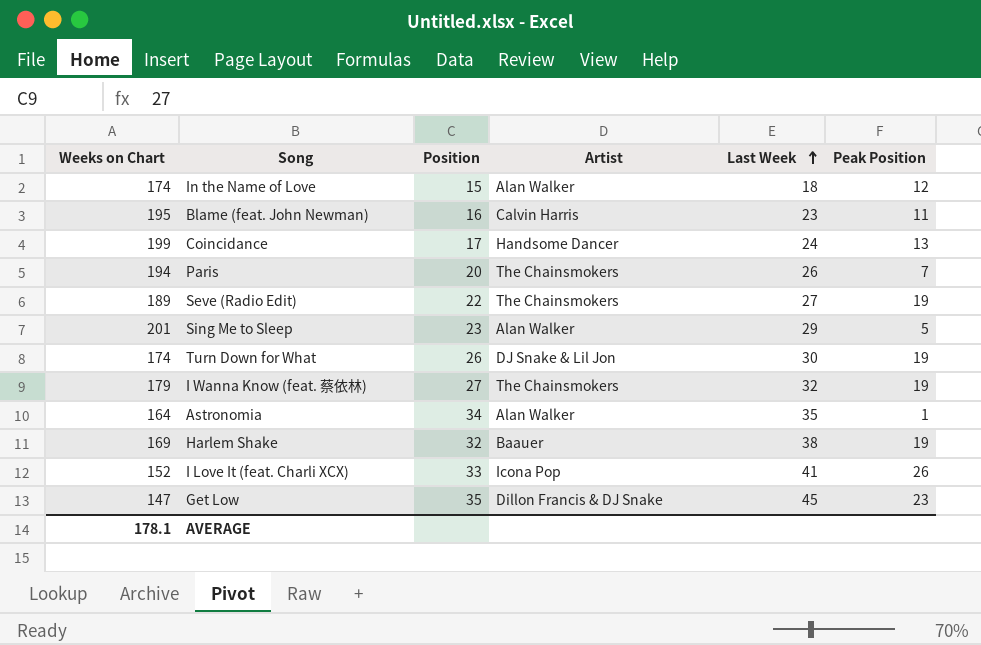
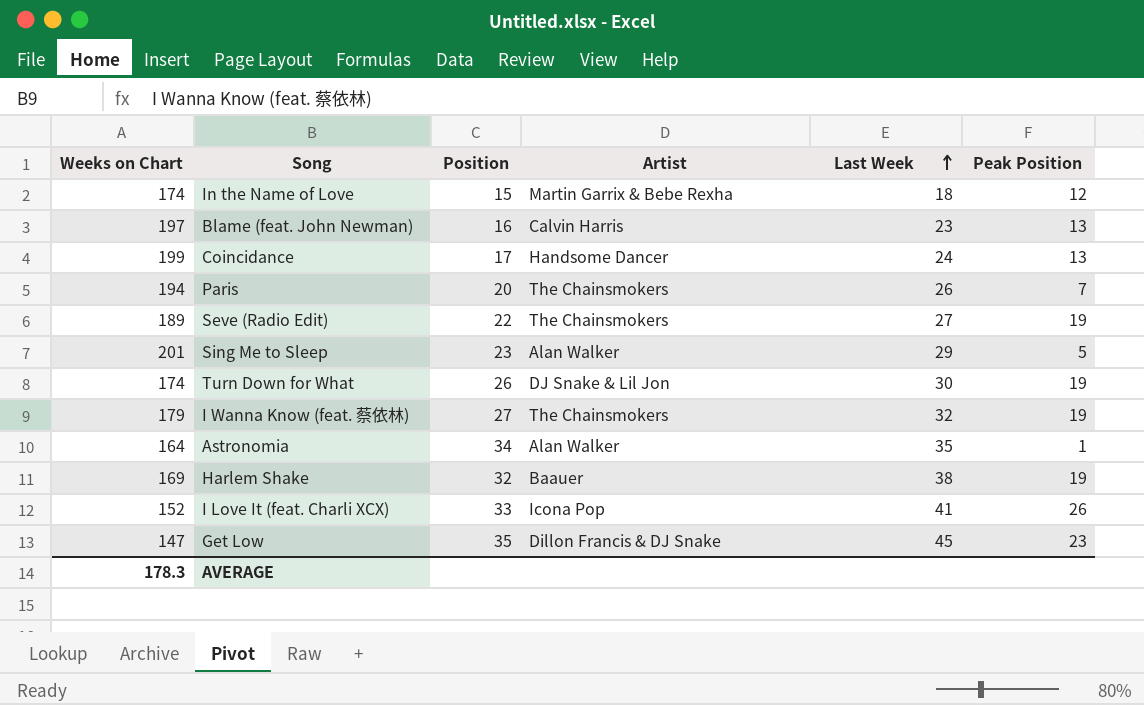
In the Name of Love | Artist: Alan Walker -> Martin Garrix & Bebe Rexha
Blame (feat. John Newman) | Weeks on Chart: 195 -> 197
Blame (feat. John Newman) | Peak Position: 11 -> 13
AVERAGE | Weeks on Chart: 178.1 -> 178.3

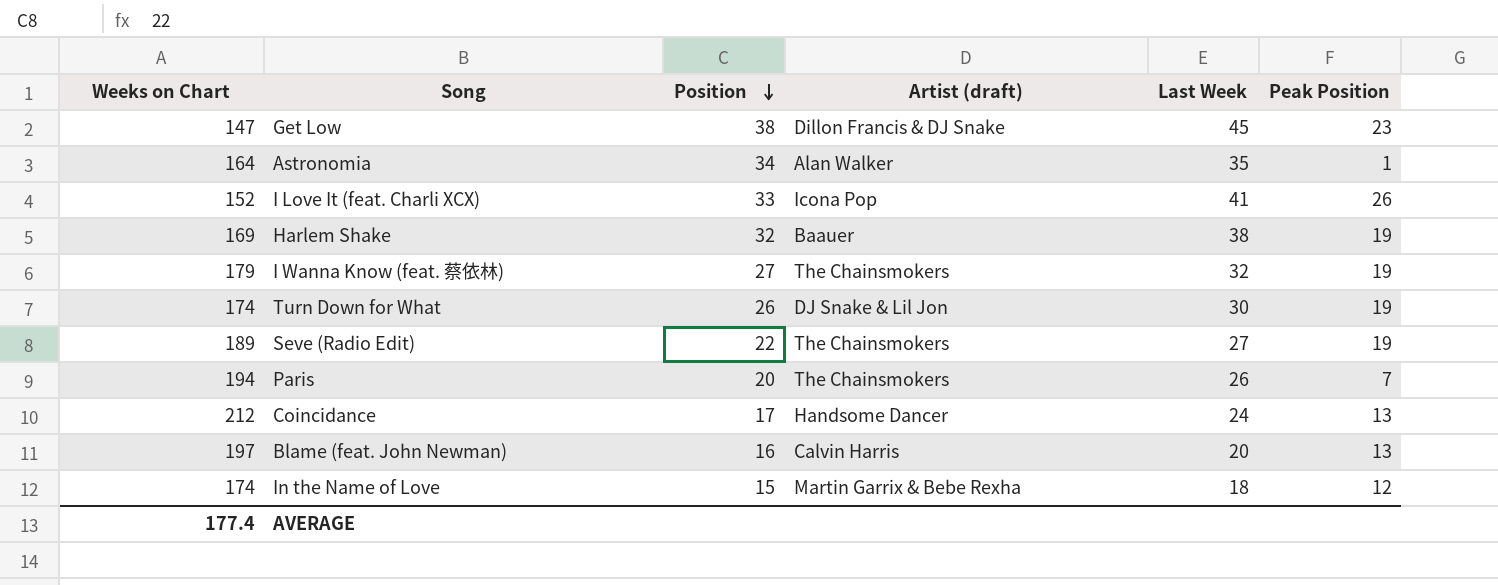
row order: Last Week ascending -> Position descending
column name: Artist -> Artist (draft)
row Sing Me to Sleep: 201 | 23 | Alan Walker | 29 | 5 -> none
Get Low | Position: 35 -> 38
Coincidance | Weeks on Chart: 199 -> 212
Blame (feat. John Newman) | Last Week: 23 -> 20
AVERAGE | Weeks on Chart: 178.3 -> 177.4

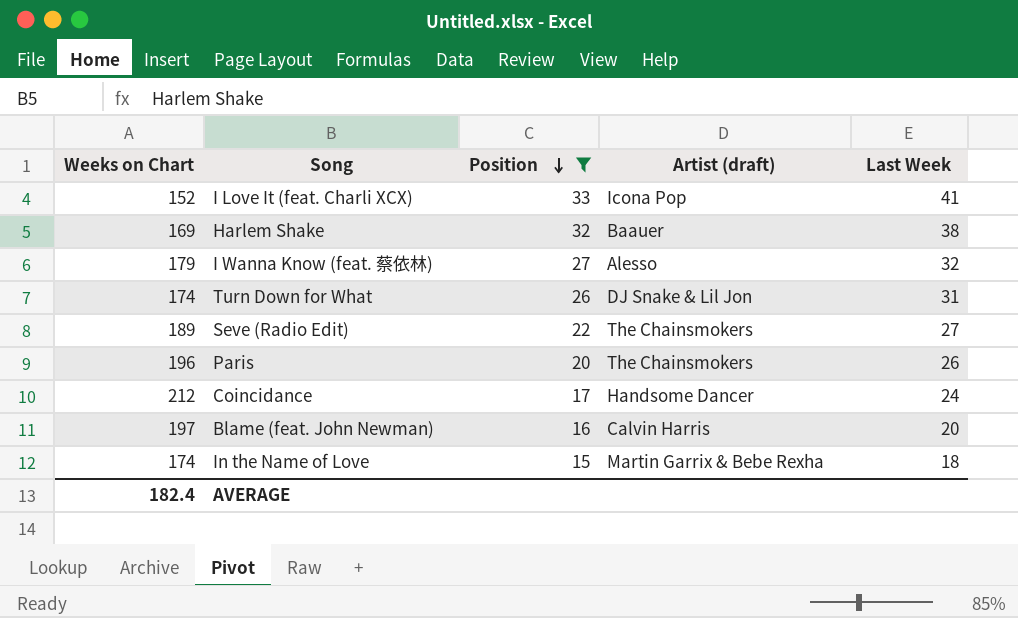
filter: none -> Position <= 33
column Peak Position | position: 6 -> none
I Wanna Know (feat. 蔡依林) | Artist (draft): The Chainsmokers -> Alesso
Turn Down for What | Last Week: 30 -> 31
Paris | Weeks on Chart: 194 -> 196
AVERAGE | Weeks on Chart: 177.4 -> 182.4

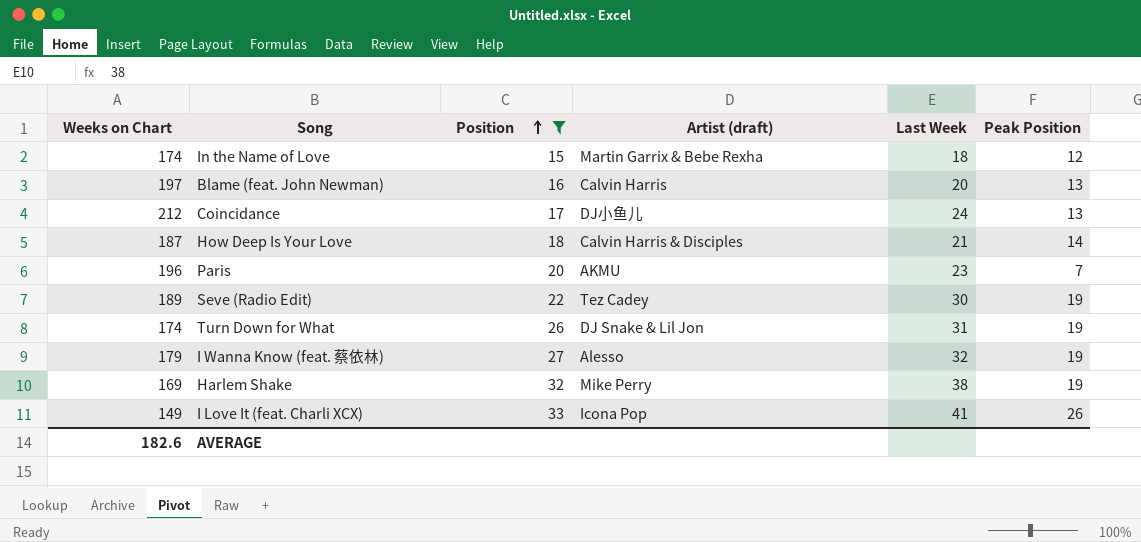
row order: Position descending -> Position ascending
column Peak Position | position: none -> 6
Coincidance | Artist (draft): Handsome Dancer -> DJ小鱼儿
row How Deep Is Your Love: none -> 187 | 18 | Calvin Harris & Disciples | 21 | 14
Paris | Artist (draft): The Chainsmokers -> AKMU
Paris | Last Week: 26 -> 23
Seve (Radio Edit) | Artist (draft): The Chainsmokers -> Tez Cadey
Seve (Radio Edit) | Last Week: 27 -> 30
Harlem Shake | Artist (draft): Baauer -> Mike Perry
I Love It (feat. Charli XCX) | Weeks on Chart: 152 -> 149
AVERAGE | Weeks on Chart: 182.4 -> 182.6

